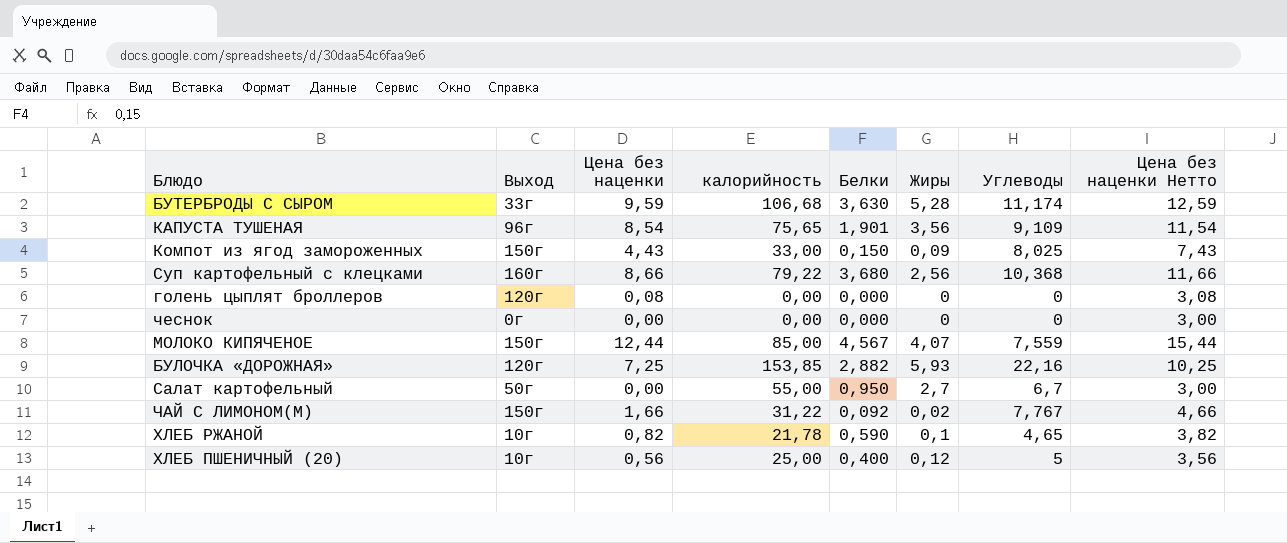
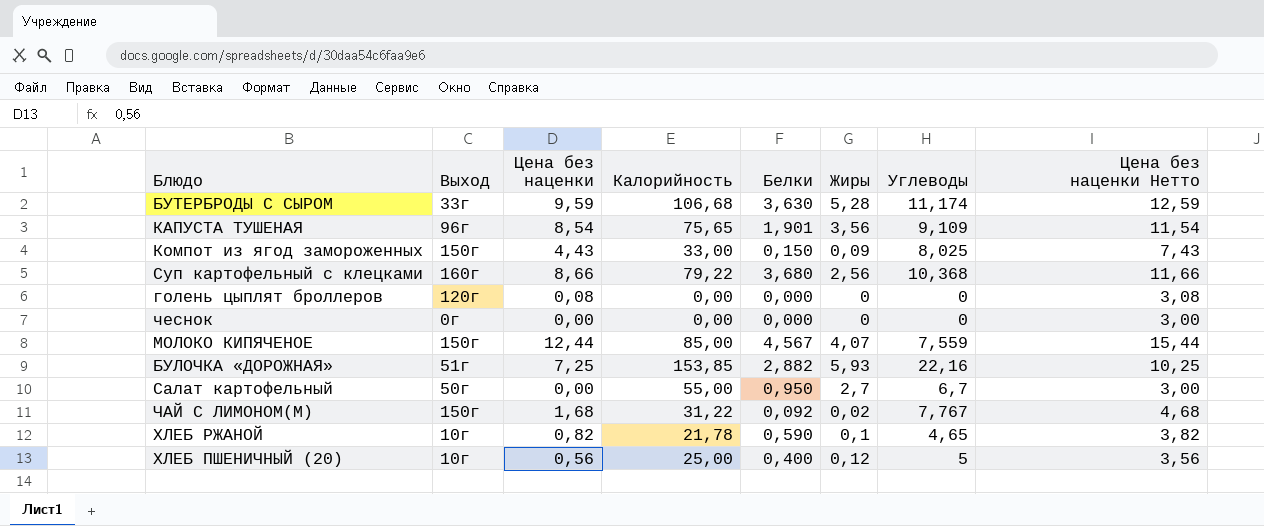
column name: калорийность -> Калорийность
БУЛОЧКА «ДОРОЖНАЯ» | Выход: 120г -> 51г
ЧАЙ С ЛИМОНОМ(М) | Цена без наценки: 1,66 -> 1,68
ЧАЙ С ЛИМОНОМ(М) | Цена без наценки Нетто: 4,66 -> 4,68

